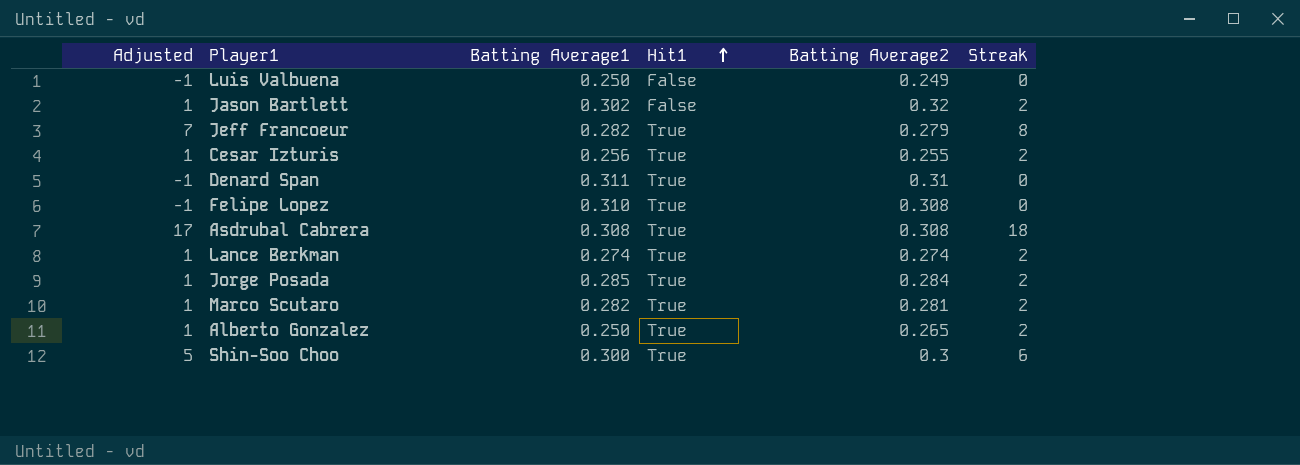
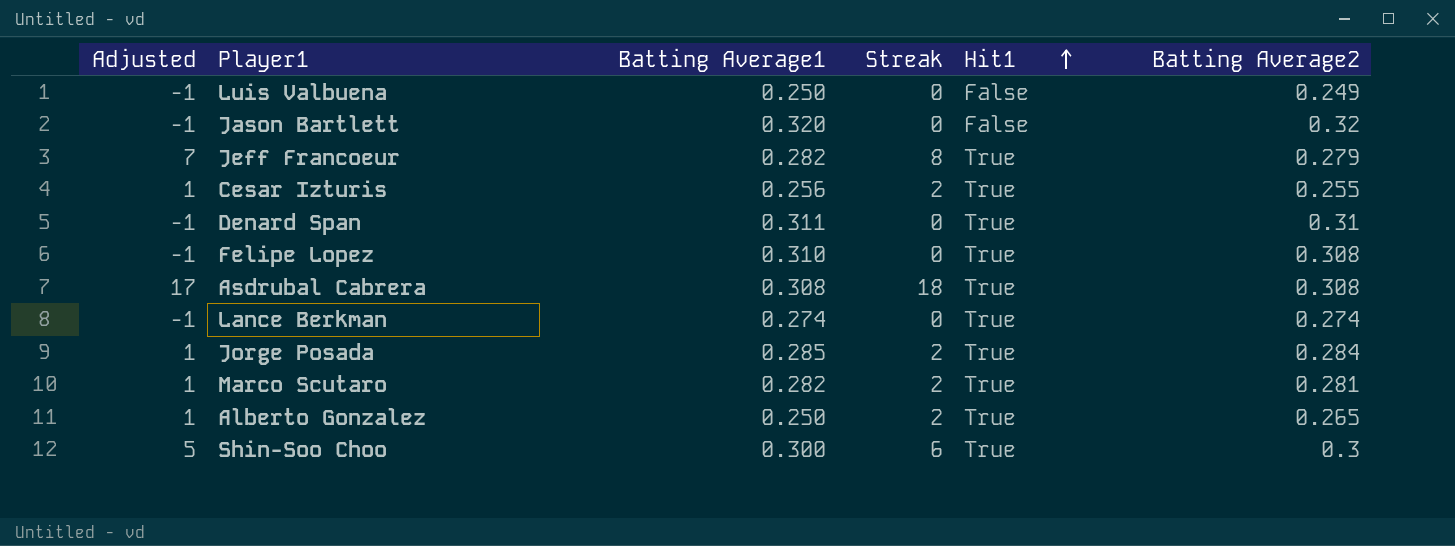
column Streak | position: 6 -> 4
Jason Bartlett | Adjusted: 1 -> -1
Jason Bartlett | Batting Average1: 0.302 -> 0.320
Jason Bartlett | Streak: 2 -> 0
Lance Berkman | Adjusted: 1 -> -1
Lance Berkman | Streak: 2 -> 0

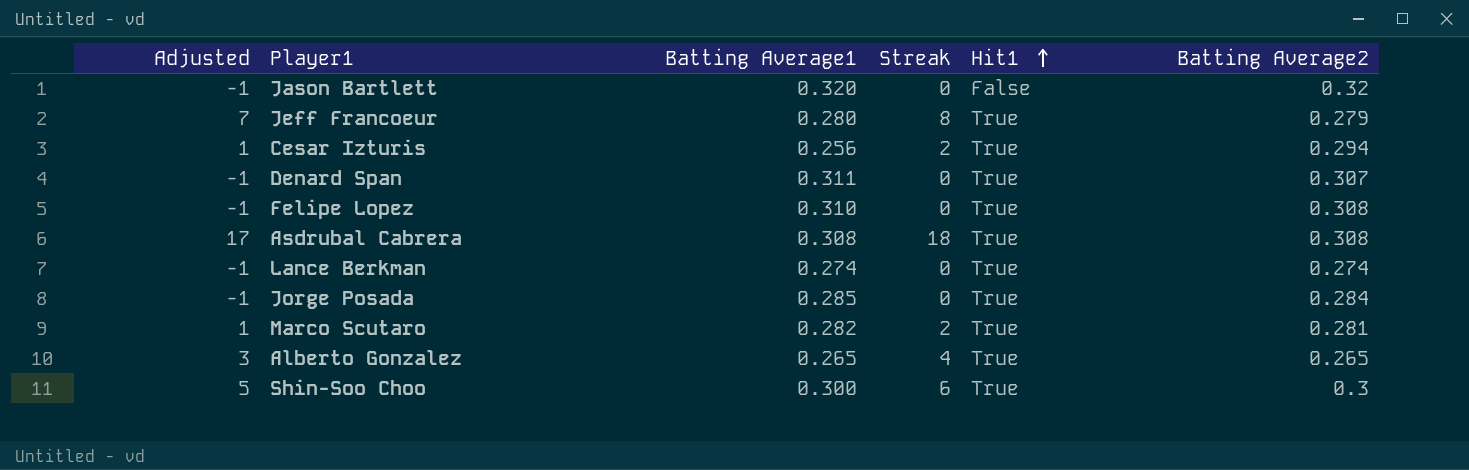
row Luis Valbuena: -1 | 0.250 | 0 | False | 0.249 -> none
Jeff Francoeur | Batting Average1: 0.282 -> 0.280
Cesar Izturis | Batting Average2: 0.255 -> 0.294
Denard Span | Batting Average2: 0.31 -> 0.307
Jorge Posada | Adjusted: 1 -> -1
Jorge Posada | Streak: 2 -> 0
Alberto Gonzalez | Adjusted: 1 -> 3
Alberto Gonzalez | Batting Average1: 0.250 -> 0.265
Alberto Gonzalez | Streak: 2 -> 4

